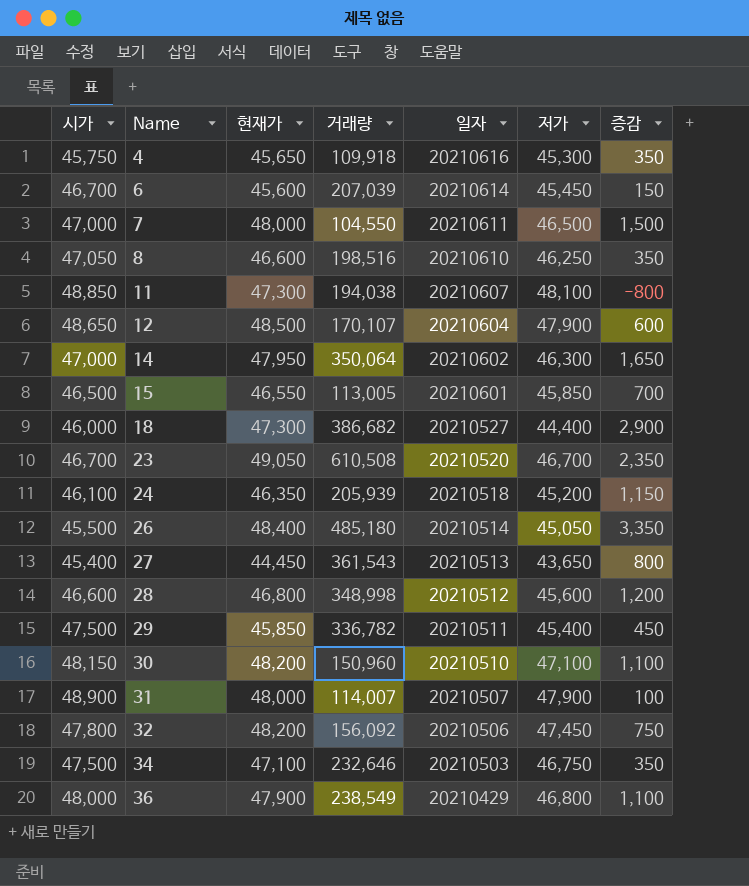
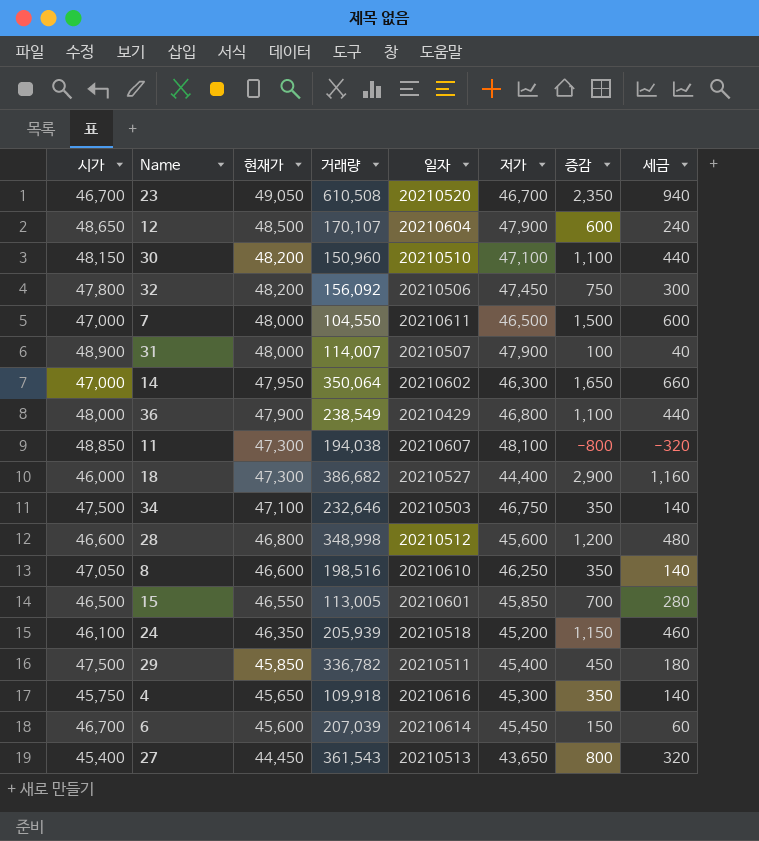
row order: Name ascending -> 현재가 descending
column 세금 | formula: none -> [증감] * 0.4
row 26: 45,500 | 48,400 | 485,180 | 20210514 | 45,050 | 3,350 -> none

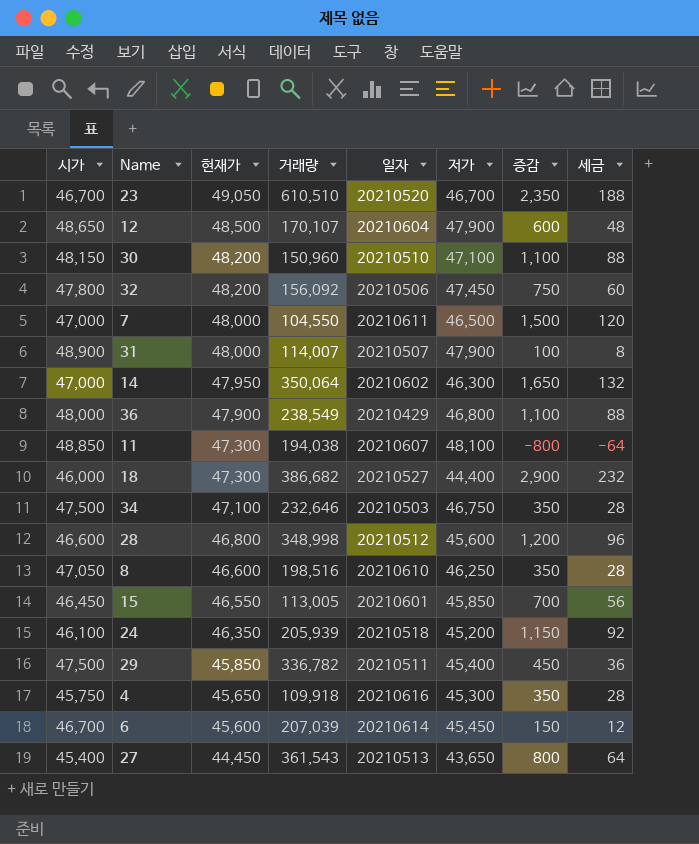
column 세금 | formula: [증감] * 0.4 -> [증감] * 0.08
23 | 거래량: 610,508 -> 610,510
15 | 시가: 46,500 -> 46,450

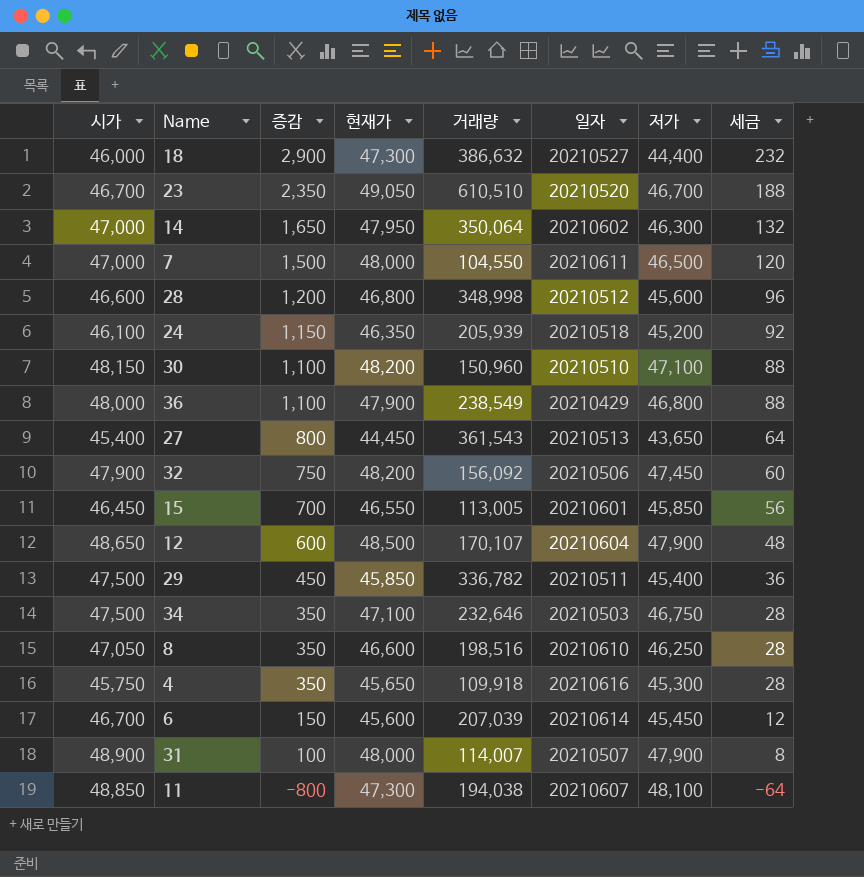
row order: 현재가 descending -> 증감 descending
column 증감 | position: 7 -> 3
18 | 거래량: 386,682 -> 386,632
32 | 시가: 47,800 -> 47,900

